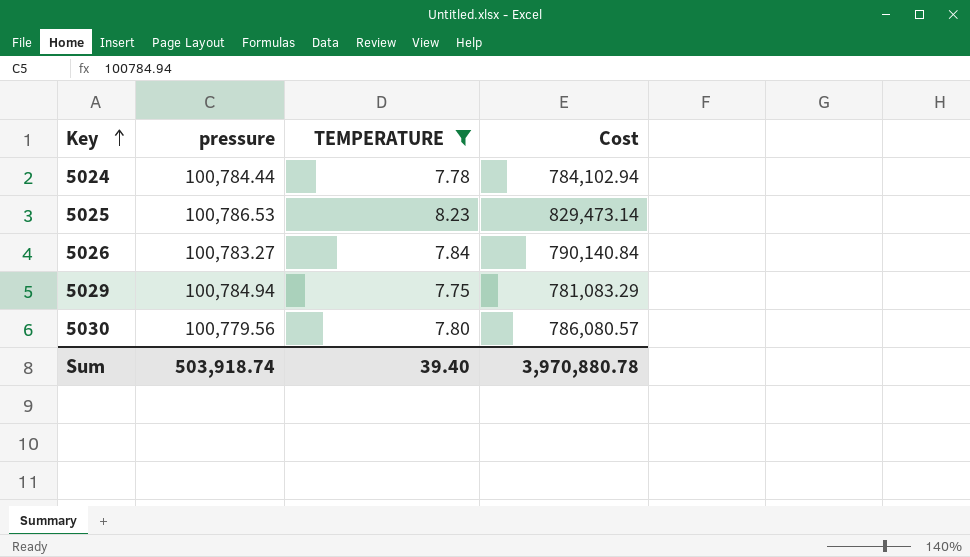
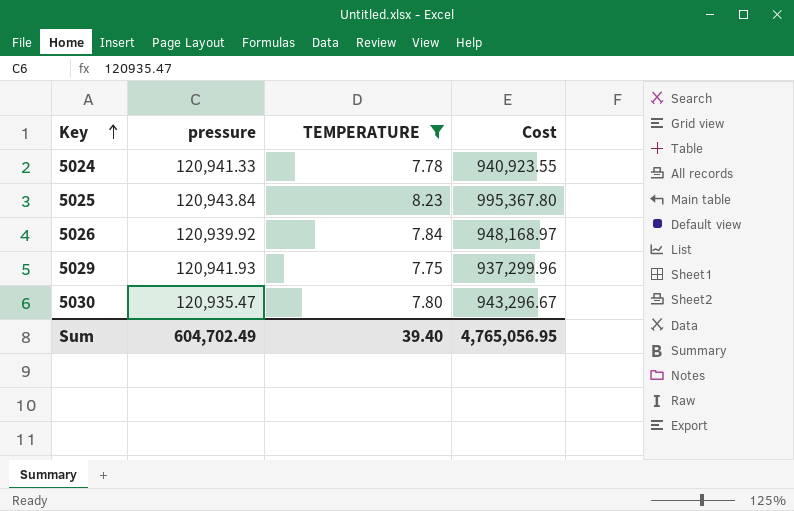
5024 | pressure: 100,784.44 -> 120,941.33
5024 | Cost: 784,102.94 -> 940,923.55
5025 | pressure: 100,786.53 -> 120,943.84
5025 | Cost: 829,473.14 -> 995,367.80
5026 | pressure: 100,783.27 -> 120,939.92
5026 | Cost: 790,140.84 -> 948,168.97
5029 | pressure: 100,784.94 -> 120,941.93
5029 | Cost: 781,083.29 -> 937,299.96
5030 | pressure: 100,779.56 -> 120,935.47
5030 | Cost: 786,080.57 -> 943,296.67
Sum | pressure: 503,918.74 -> 604,702.49
Sum | Cost: 3,970,880.78 -> 4,765,056.95

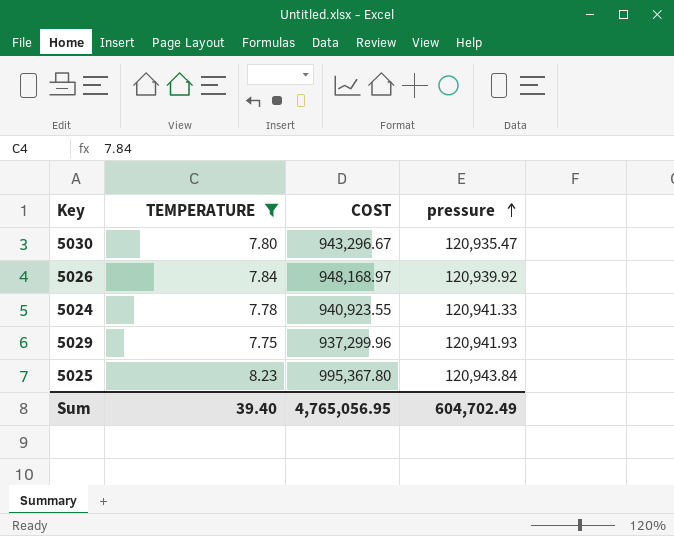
row order: Key ascending -> pressure ascending
column name: Cost -> COST
column pressure | position: 2 -> 4

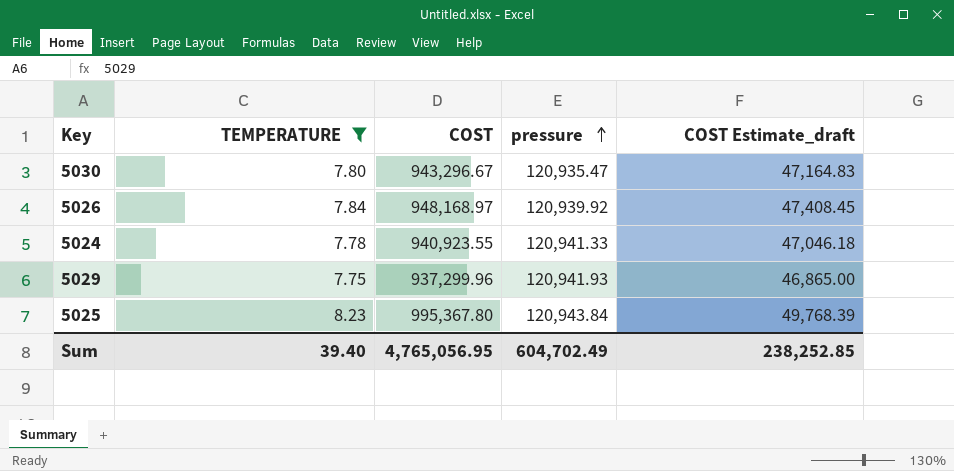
column COST Estimate_draft | formula: none -> [COST] * 0.05

